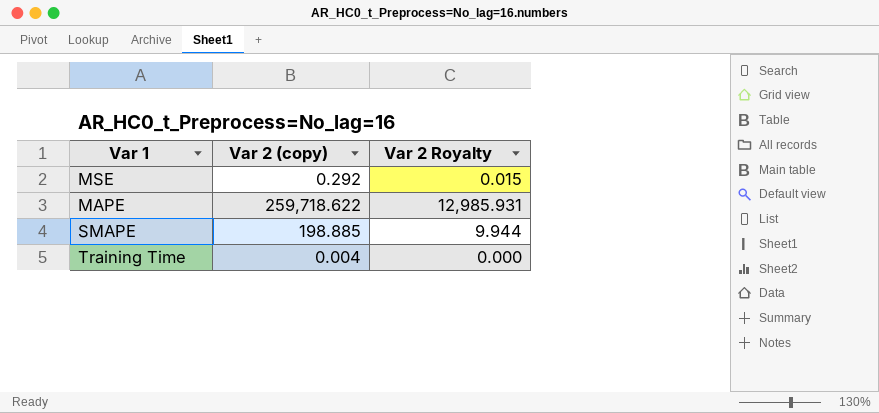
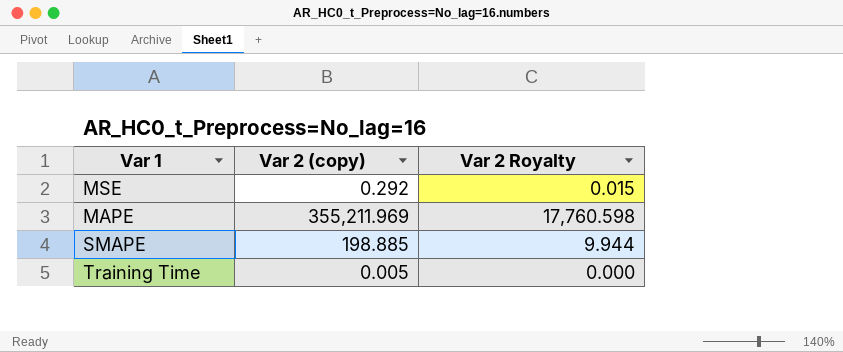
MAPE | Var 2 (copy): 259,718.622 -> 355,211.969
MAPE | Var 2 Royalty: 12,985.931 -> 17,760.598
Training Time | Var 2 (copy): 0.004 -> 0.005

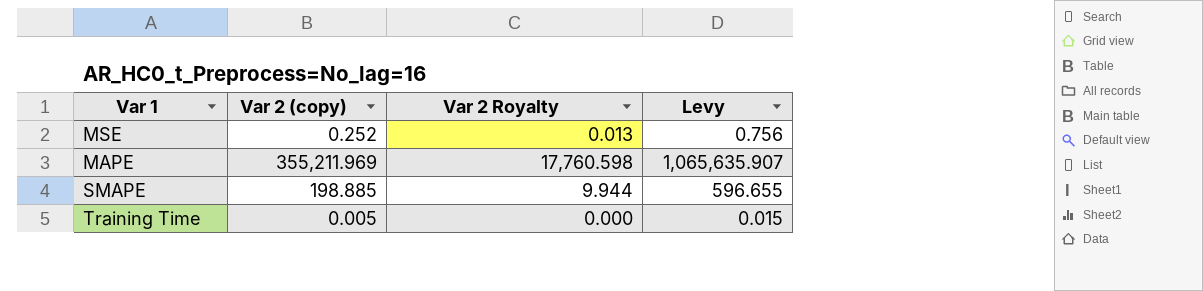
column Levy | formula: none -> [Var 2 (copy)] * 3
MSE | Var 2 (copy): 0.292 -> 0.252
MSE | Var 2 Royalty: 0.015 -> 0.013

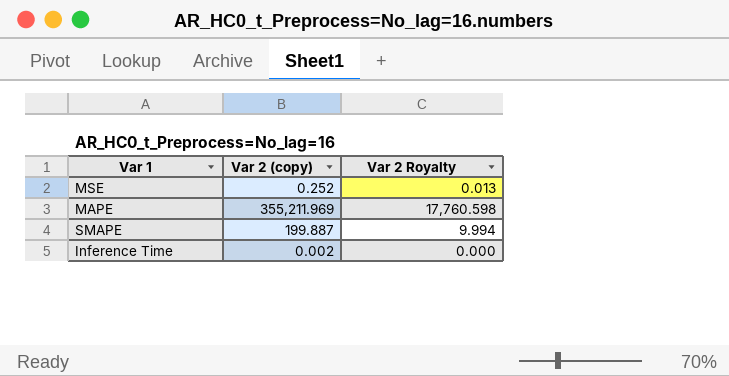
column Levy | formula: [Var 2 (copy)] * 3 -> none
row Training Time: 0.005 | 0.000 | 0.015 -> none
SMAPE | Var 2 (copy): 198.885 -> 199.887
SMAPE | Var 2 Royalty: 9.944 -> 9.994
row Inference Time: none -> 0.002 | 0.000

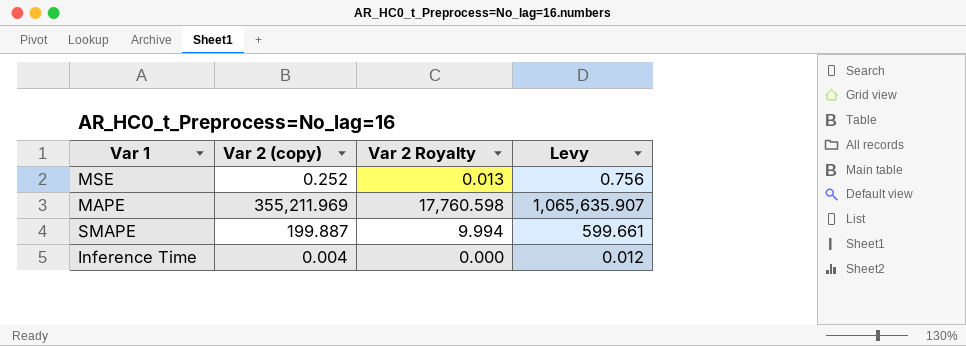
column Levy | formula: none -> [Var 2 (copy)] * 3
Inference Time | Var 2 (copy): 0.002 -> 0.004

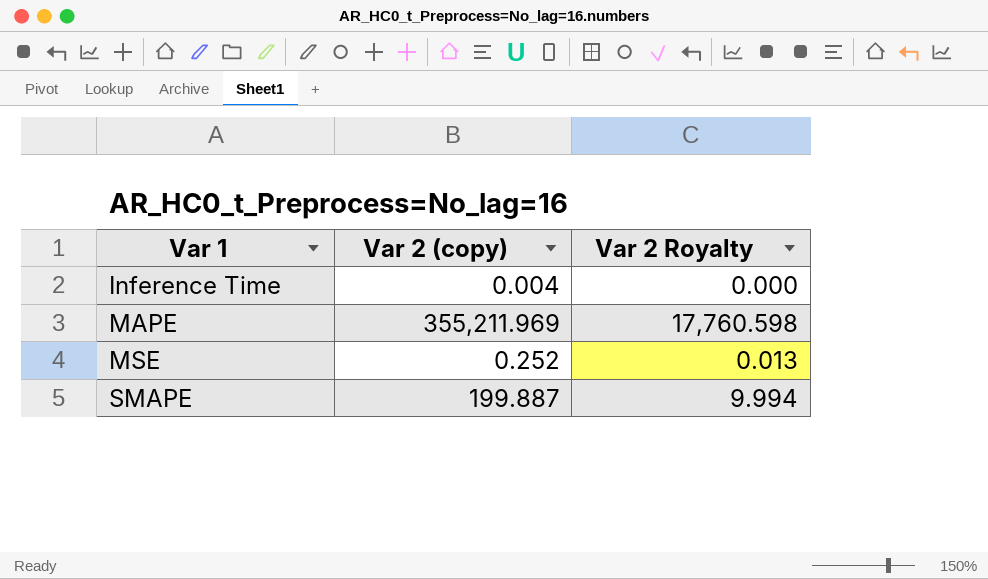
row order: none -> Var 1 ascending
column Levy | formula: [Var 2 (copy)] * 3 -> none

